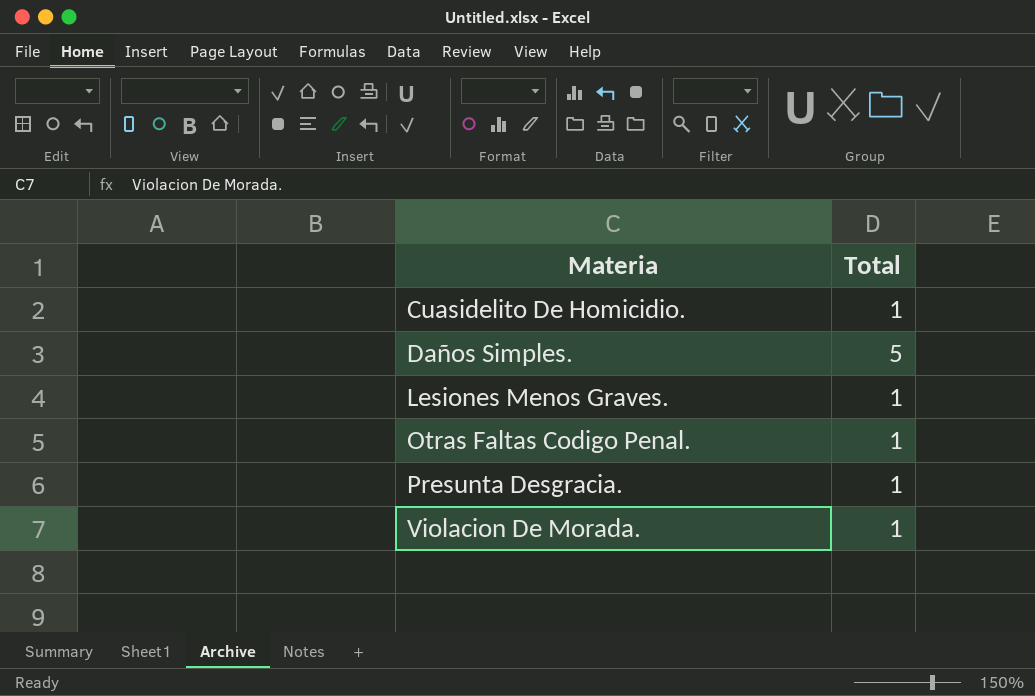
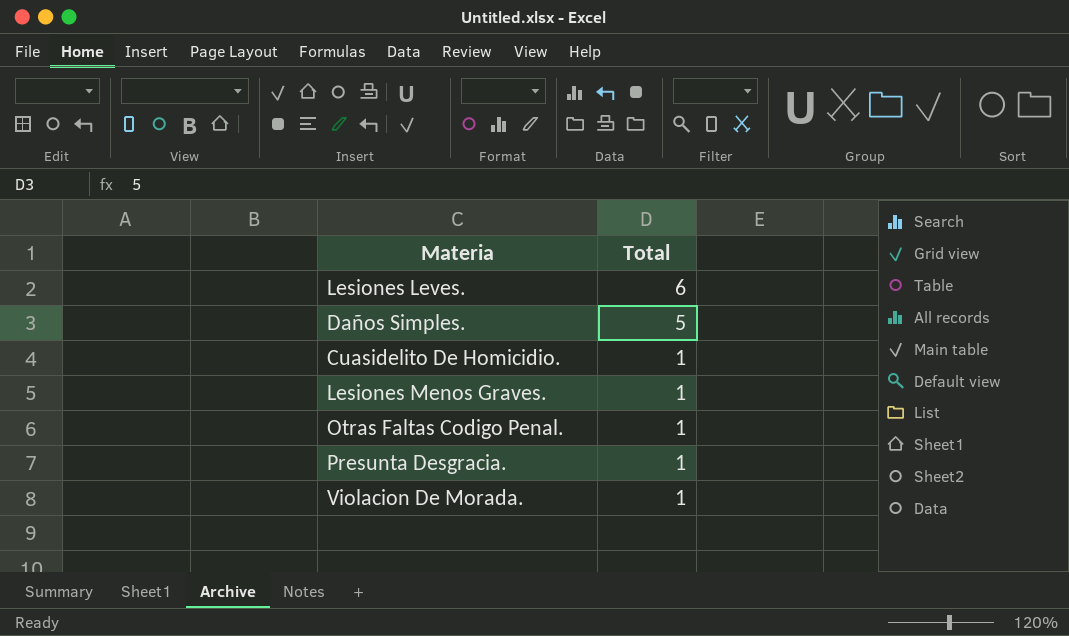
row order: Materia ascending -> Total descending
row Lesiones Leves.: none -> 6

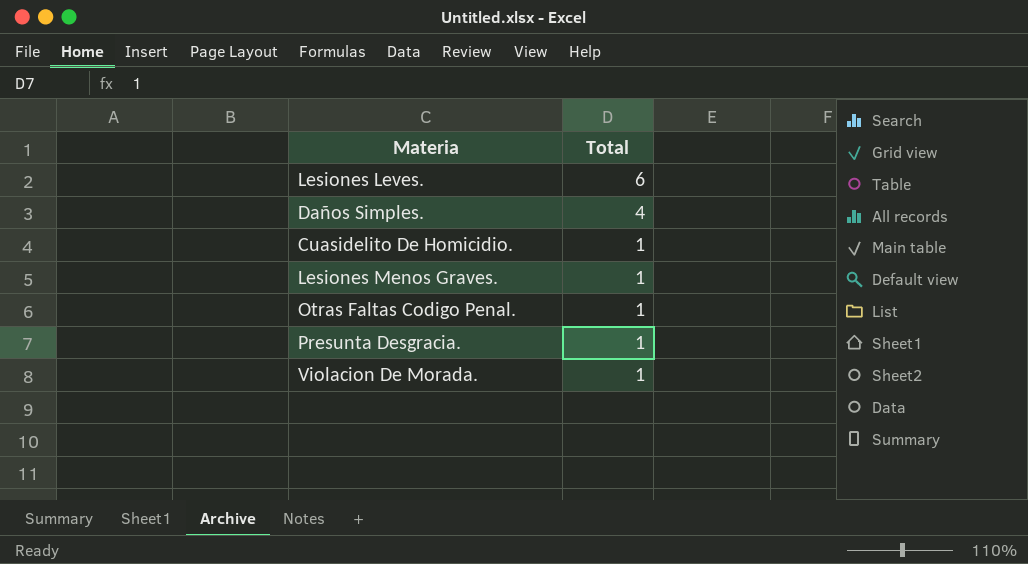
Daños Simples. | Total: 5 -> 4

